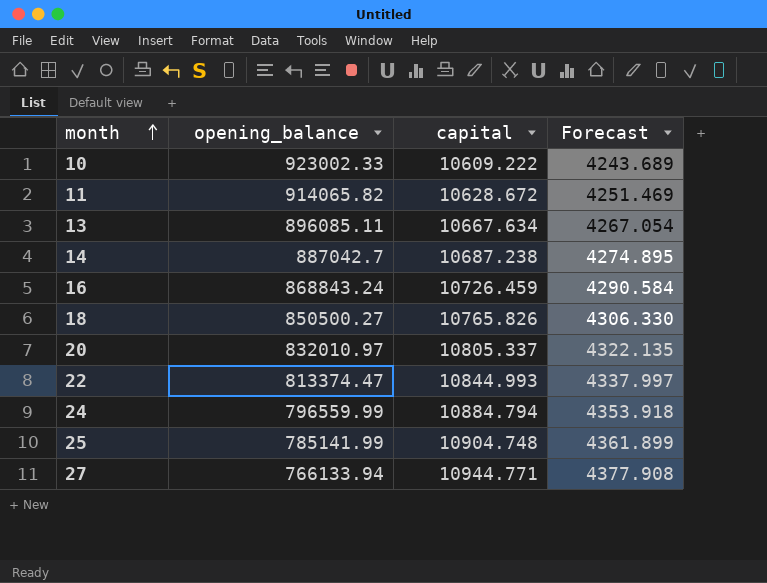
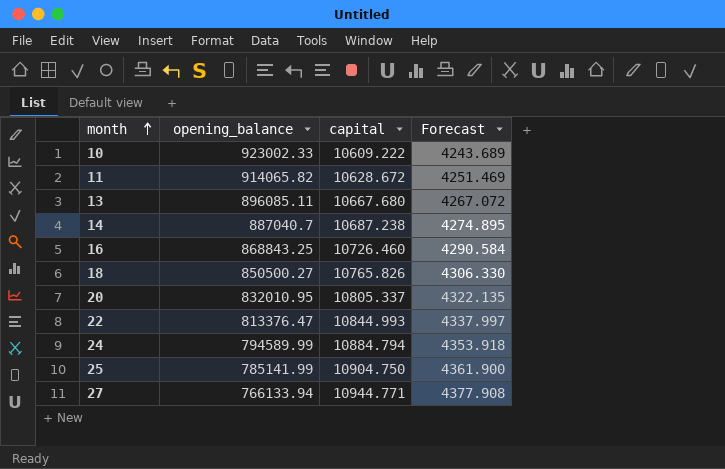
13 | capital: 10667.634 -> 10667.680
13 | Forecast: 4267.054 -> 4267.072
14 | opening_balance: 887042.7 -> 887040.7
16 | opening_balance: 868843.24 -> 868843.25
16 | capital: 10726.459 -> 10726.460
20 | opening_balance: 832010.97 -> 832010.95
22 | opening_balance: 813374.47 -> 813376.47
24 | opening_balance: 796559.99 -> 794589.99
25 | capital: 10904.748 -> 10904.750
25 | Forecast: 4361.899 -> 4361.900

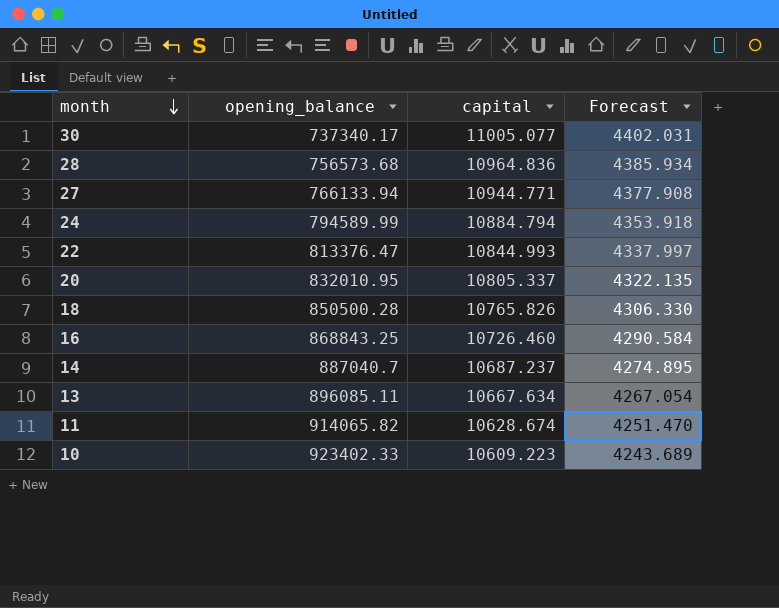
row order: month ascending -> month descending
row 25: 785141.99 | 10904.750 | 4361.900 -> none
row 30: none -> 737340.17 | 11005.077 | 4402.031
row 28: none -> 756573.68 | 10964.836 | 4385.934
18 | opening_balance: 850500.27 -> 850500.28
14 | capital: 10687.238 -> 10687.237
13 | capital: 10667.680 -> 10667.634
13 | Forecast: 4267.072 -> 4267.054
11 | capital: 10628.672 -> 10628.674
11 | Forecast: 4251.469 -> 4251.470
10 | opening_balance: 923002.33 -> 923402.33
10 | capital: 10609.222 -> 10609.223

